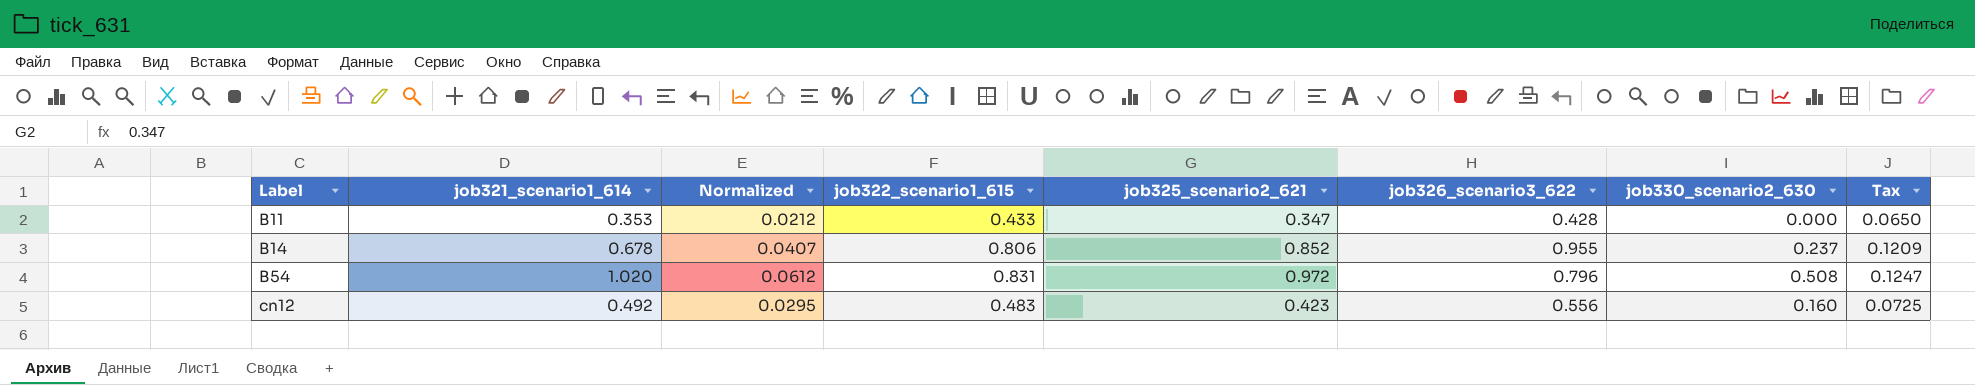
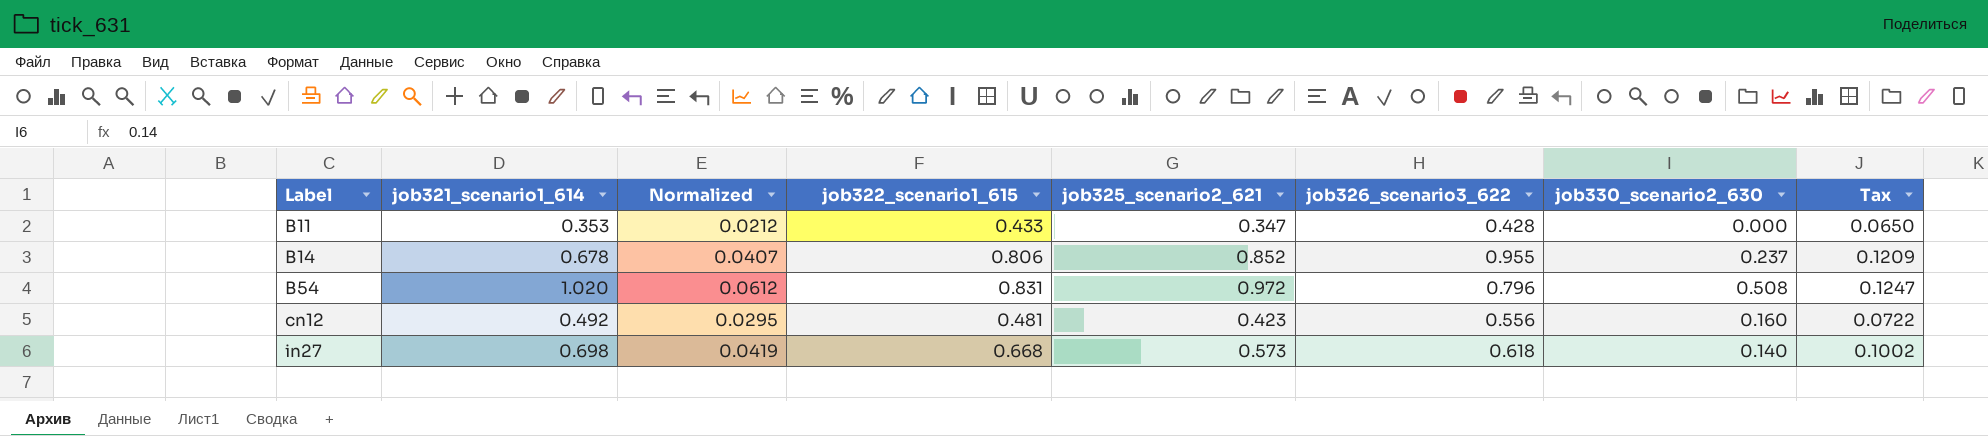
cn12 | job322_scenario1_615: 0.483 -> 0.481
cn12 | Tax: 0.0725 -> 0.0722
row in27: none -> 0.698 | 0.0419 | 0.668 | 0.573 | 0.618 | 0.140 | 0.1002

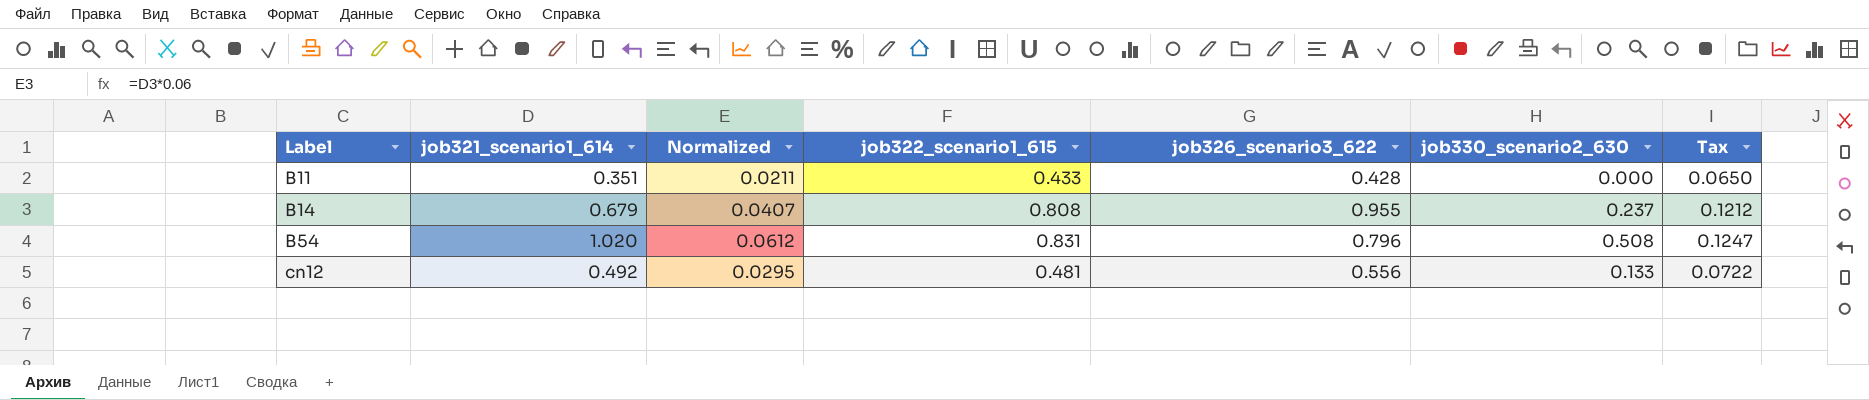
column job325_scenario2_621 | position: 5 -> none
row in27: 0.698 | 0.0419 | 0.668 | 0.573 | 0.618 | 0.140 | 0.1002 -> none
B11 | job321_scenario1_614: 0.353 -> 0.351
B11 | Normalized: 0.0212 -> 0.0211
B14 | job321_scenario1_614: 0.678 -> 0.679
B14 | job322_scenario1_615: 0.806 -> 0.808
B14 | Tax: 0.1209 -> 0.1212
cn12 | job330_scenario2_630: 0.160 -> 0.133

